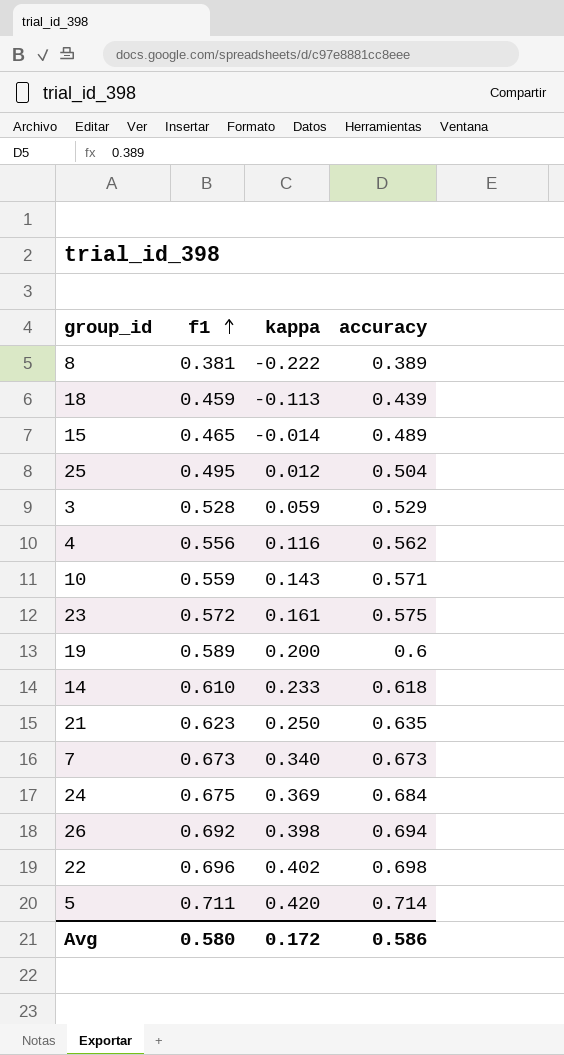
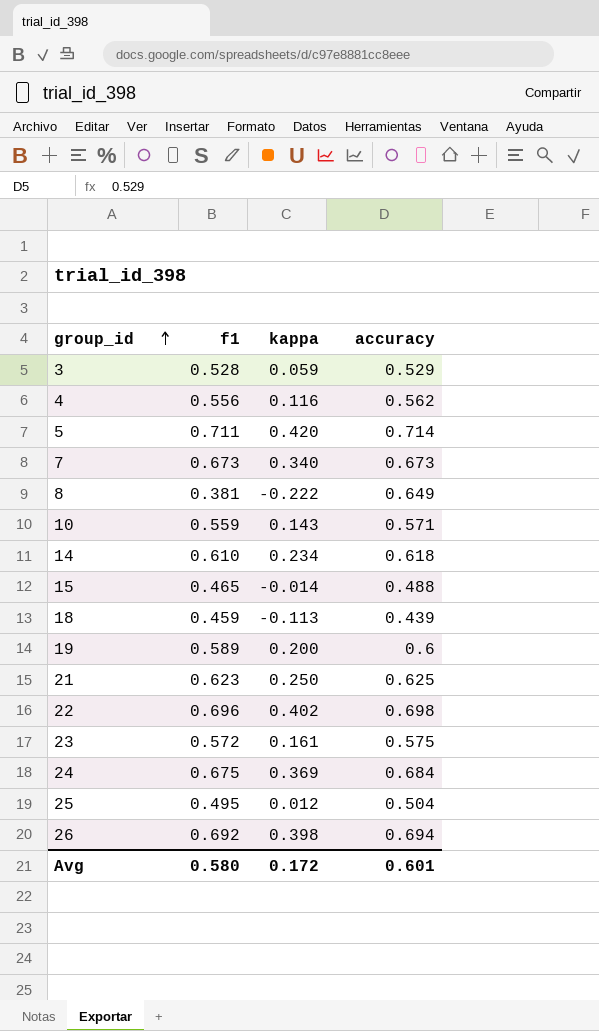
row order: f1 ascending -> group_id ascending
8 | accuracy: 0.389 -> 0.649
14 | kappa: 0.233 -> 0.234
15 | accuracy: 0.489 -> 0.488
21 | accuracy: 0.635 -> 0.625
Avg | accuracy: 0.586 -> 0.601

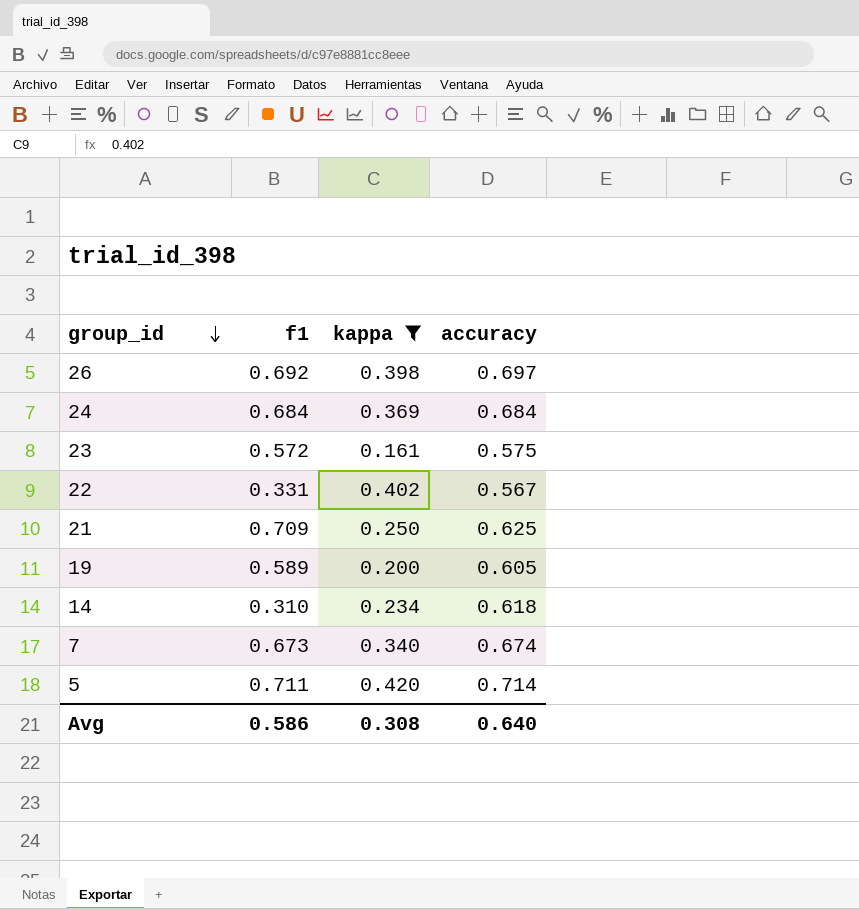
filter: none -> kappa >= 0.161
row order: group_id ascending -> group_id descending
26 | accuracy: 0.694 -> 0.697
24 | f1: 0.675 -> 0.684
22 | f1: 0.696 -> 0.331
22 | accuracy: 0.698 -> 0.567
21 | f1: 0.623 -> 0.709
19 | accuracy: 0.6 -> 0.605
14 | f1: 0.610 -> 0.310
7 | accuracy: 0.673 -> 0.674
Avg | f1: 0.580 -> 0.586
Avg | kappa: 0.172 -> 0.308
Avg | accuracy: 0.601 -> 0.640

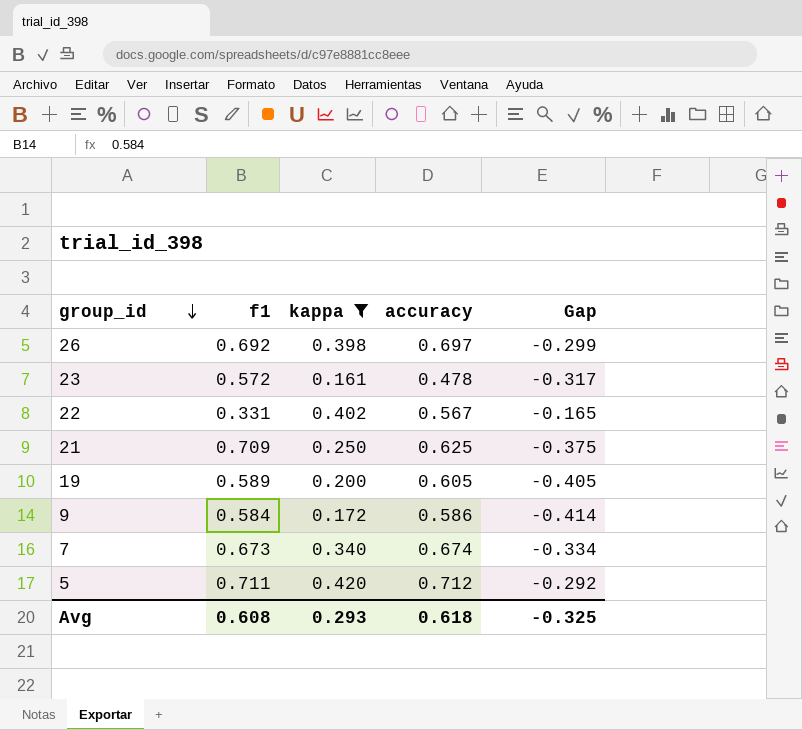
column Gap | formula: none -> [kappa] - [accuracy]
row 24: 0.684 | 0.369 | 0.684 -> none
row 14: 0.310 | 0.234 | 0.618 -> none
23 | accuracy: 0.575 -> 0.478
row 9: none -> 0.584 | 0.172 | 0.586 | -0.414
5 | accuracy: 0.714 -> 0.712
Avg | f1: 0.586 -> 0.608
Avg | kappa: 0.308 -> 0.293
Avg | accuracy: 0.640 -> 0.618

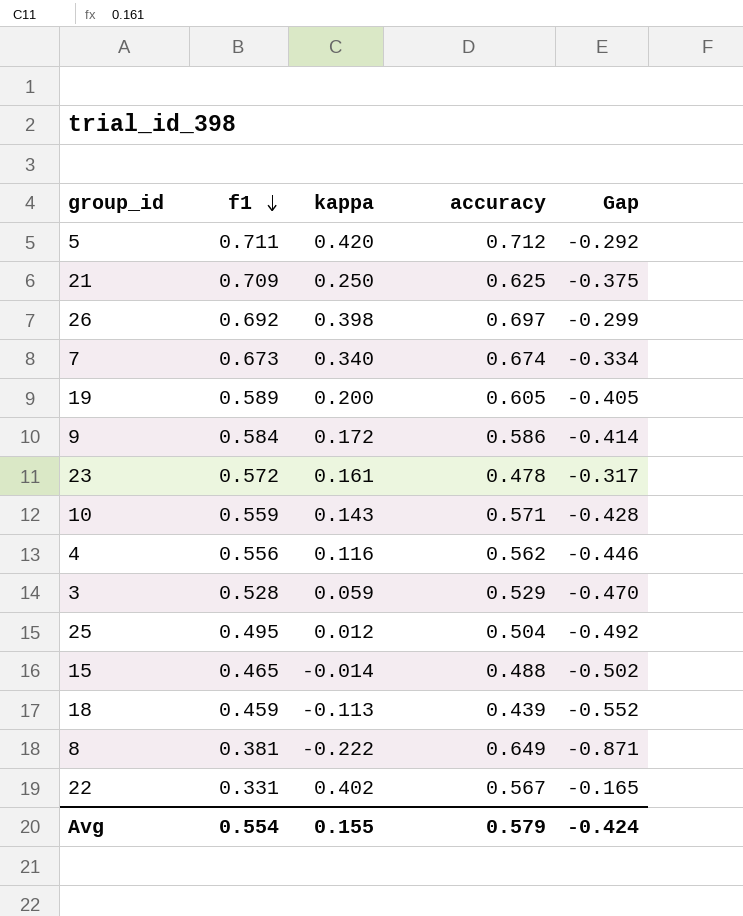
filter: kappa >= 0.161 -> none
row order: group_id descending -> f1 descending
Avg | f1: 0.608 -> 0.554
Avg | kappa: 0.293 -> 0.155
Avg | accuracy: 0.618 -> 0.579
Avg | Gap: -0.325 -> -0.424

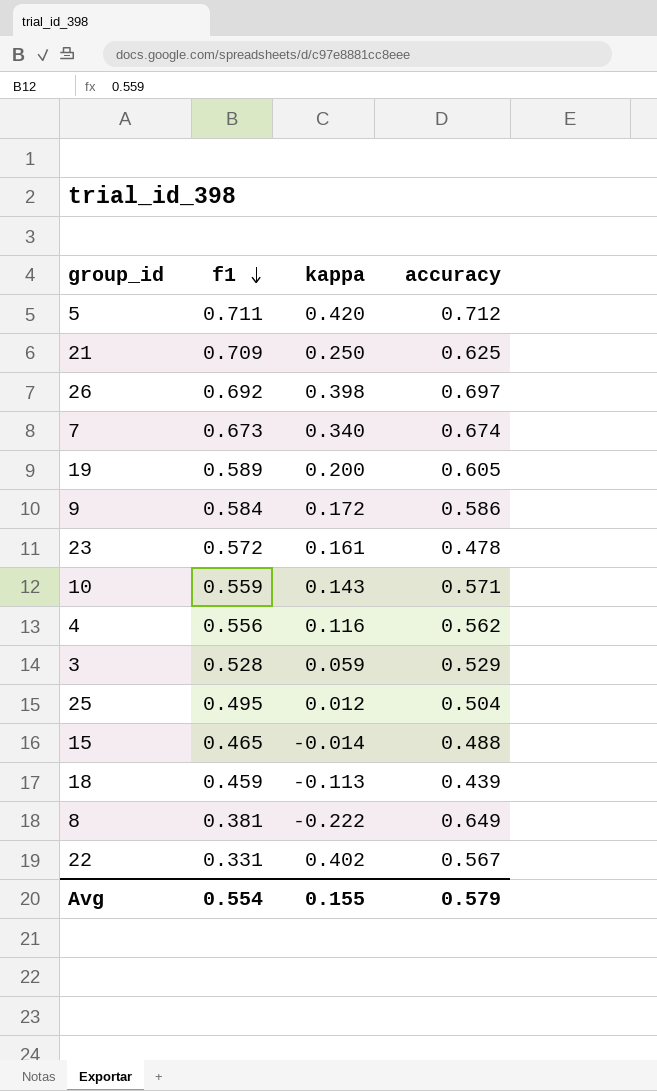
column Gap | formula: [kappa] - [accuracy] -> none

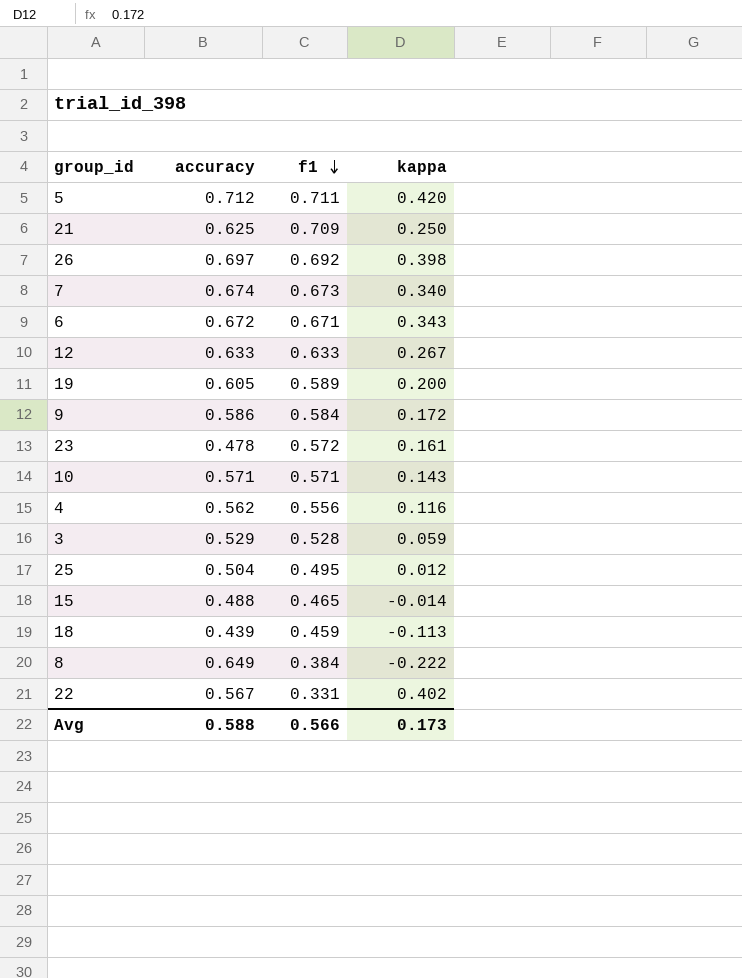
column accuracy | position: 4 -> 2
row 6: none -> 0.672 | 0.671 | 0.343
row 12: none -> 0.633 | 0.633 | 0.267
10 | f1: 0.559 -> 0.571
8 | f1: 0.381 -> 0.384
Avg | accuracy: 0.579 -> 0.588
Avg | f1: 0.554 -> 0.566
Avg | kappa: 0.155 -> 0.173

